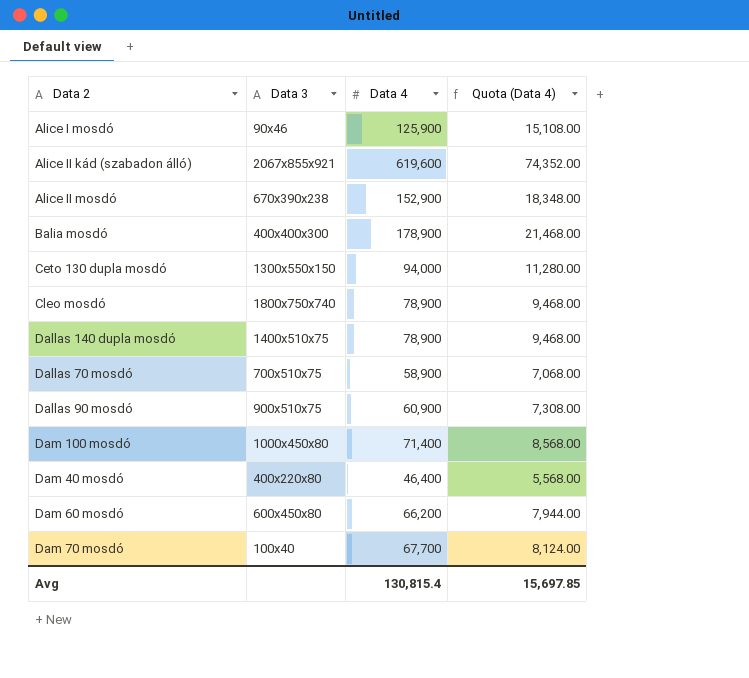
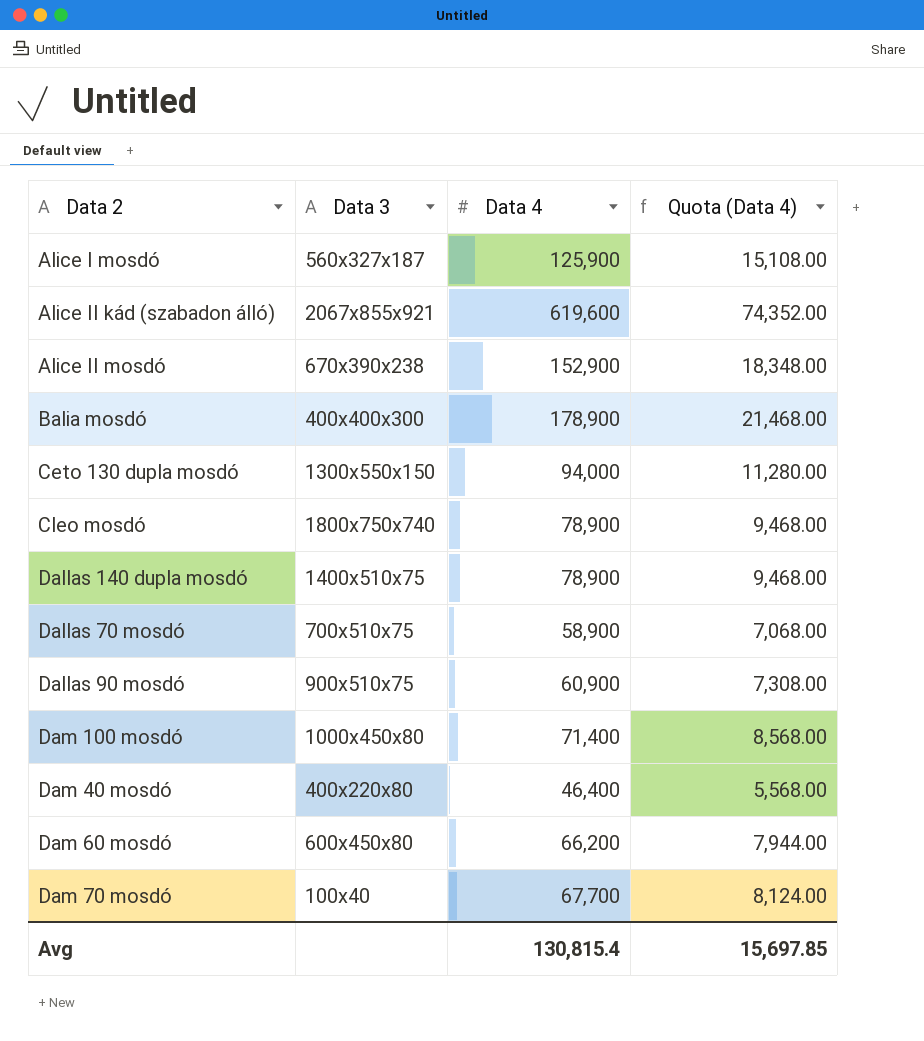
Alice I mosdó | Data 3: 90x46 -> 560x327x187

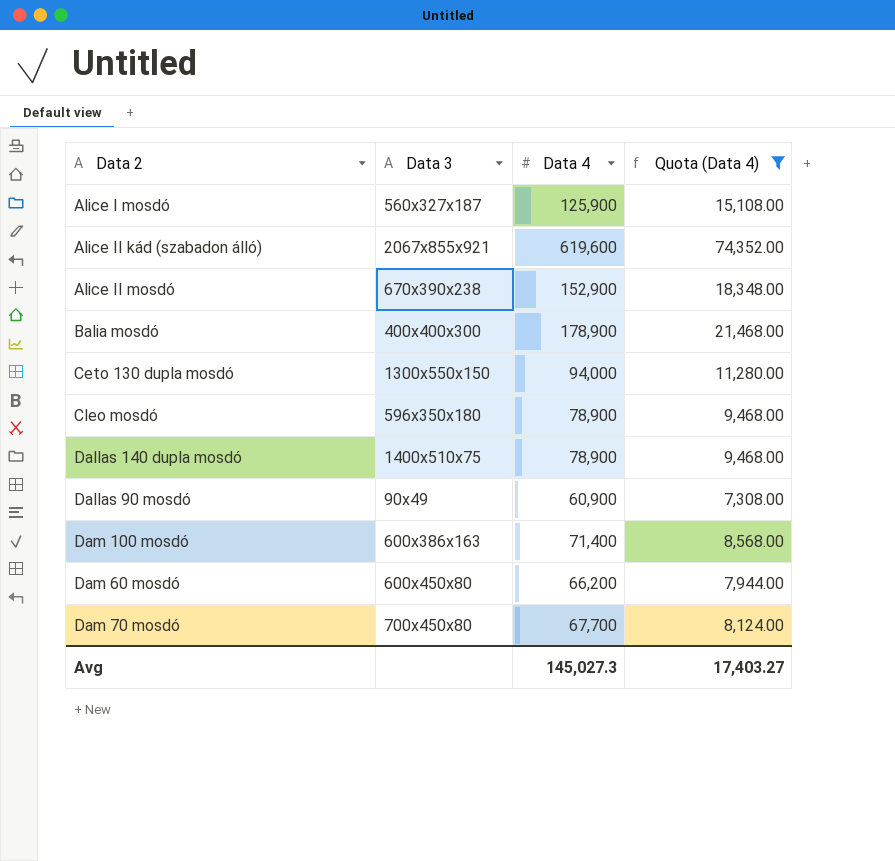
filter: none -> Quota (Data 4) >= 7,308.00
Cleo mosdó | Data 3: 1800x750x740 -> 596x350x180
Dallas 90 mosdó | Data 3: 900x510x75 -> 90x49
Dam 100 mosdó | Data 3: 1000x450x80 -> 600x386x163
Dam 70 mosdó | Data 3: 100x40 -> 700x450x80
Avg | Data 4: 130,815.4 -> 145,027.3
Avg | Quota (Data 4): 15,697.85 -> 17,403.27

